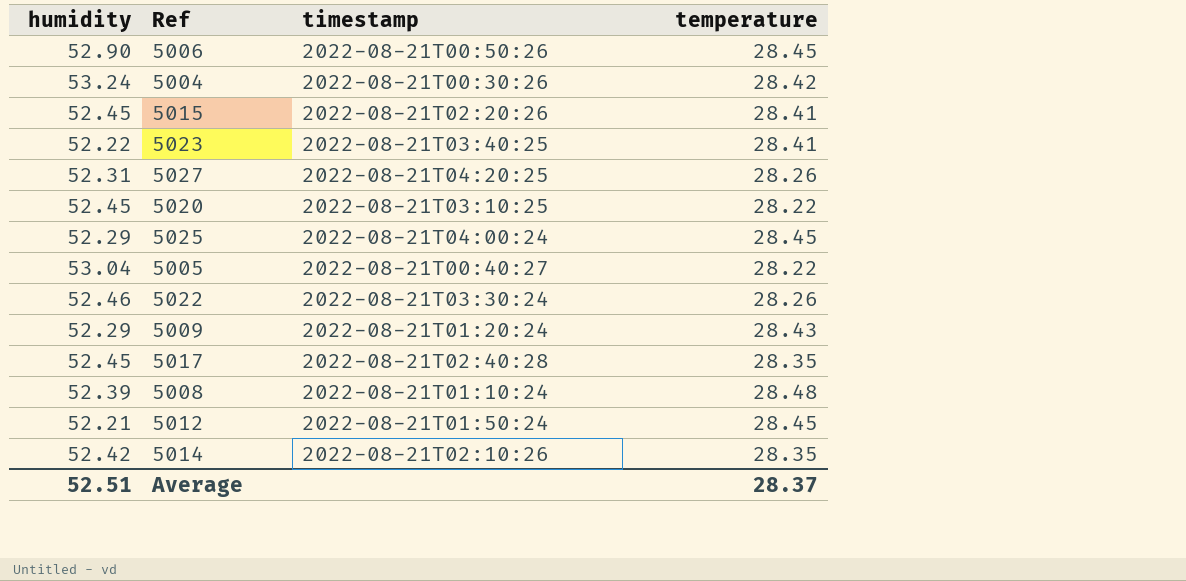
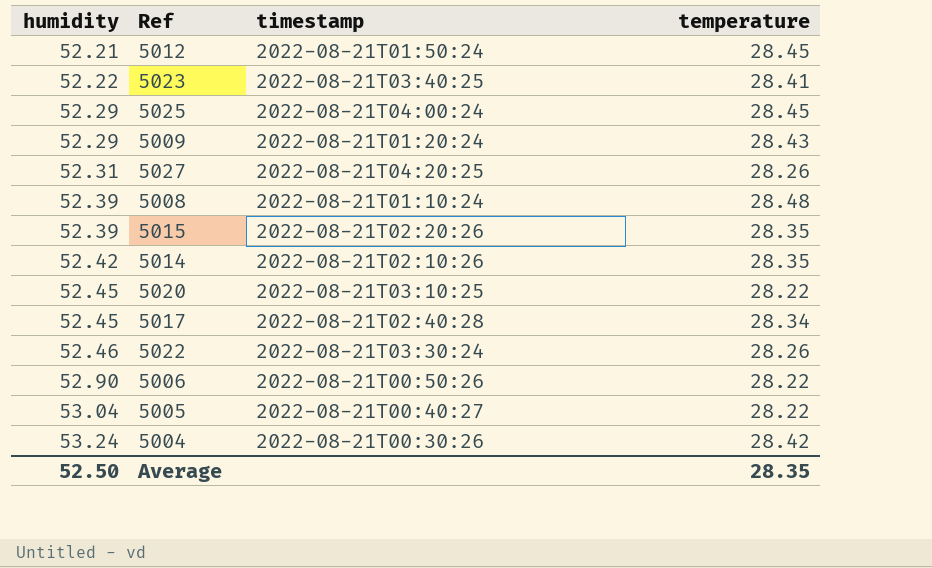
row order: none -> humidity ascending
5015 | humidity: 52.45 -> 52.39
5015 | temperature: 28.41 -> 28.35
5017 | temperature: 28.35 -> 28.34
5006 | temperature: 28.45 -> 28.22
Average | humidity: 52.51 -> 52.50
Average | temperature: 28.37 -> 28.35

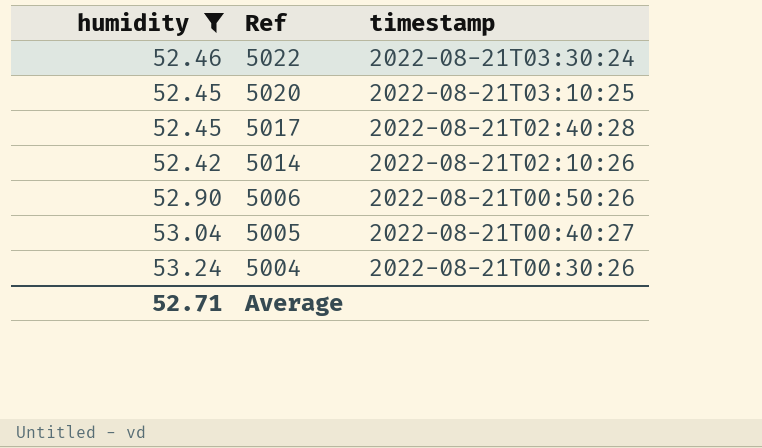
filter: none -> humidity >= 52.42
row order: humidity ascending -> Ref descending
column temperature | position: 4 -> none
Average | humidity: 52.50 -> 52.71

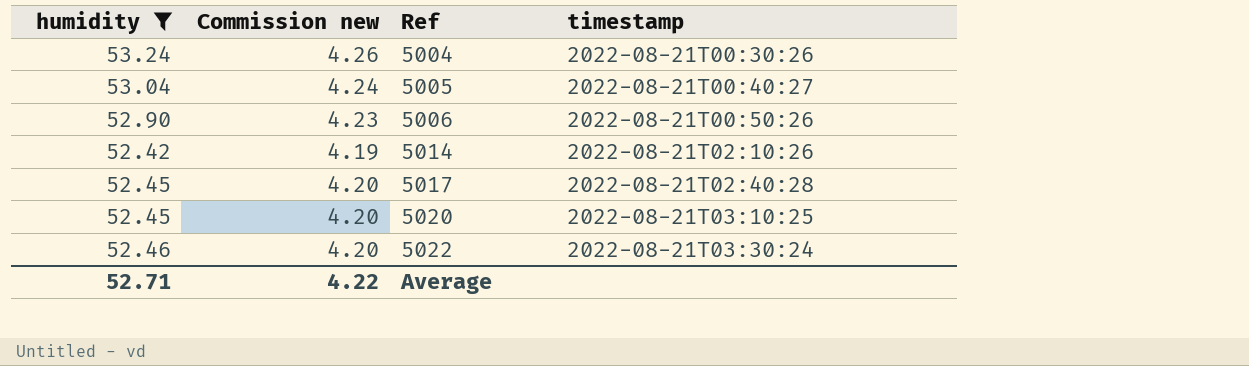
row order: Ref descending -> Ref ascending
column Commission new | formula: none -> [humidity] * 0.08

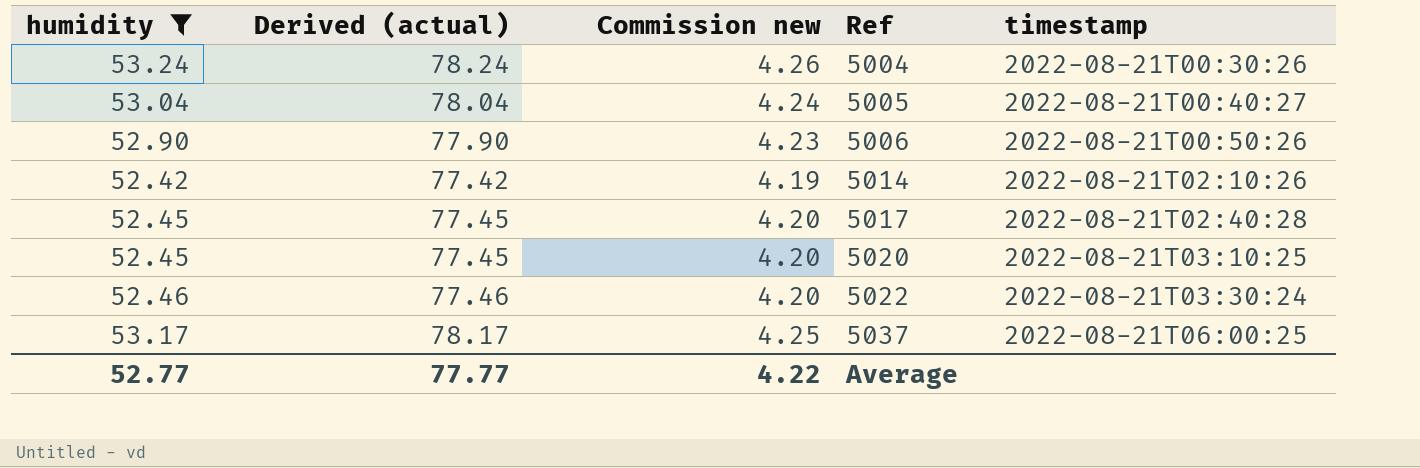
column Derived (actual) | formula: none -> [humidity] + 25
row 5037: none -> 53.17 | 78.17 | 4.25 | 2022-08-21T06:00:25
Average | humidity: 52.71 -> 52.77

